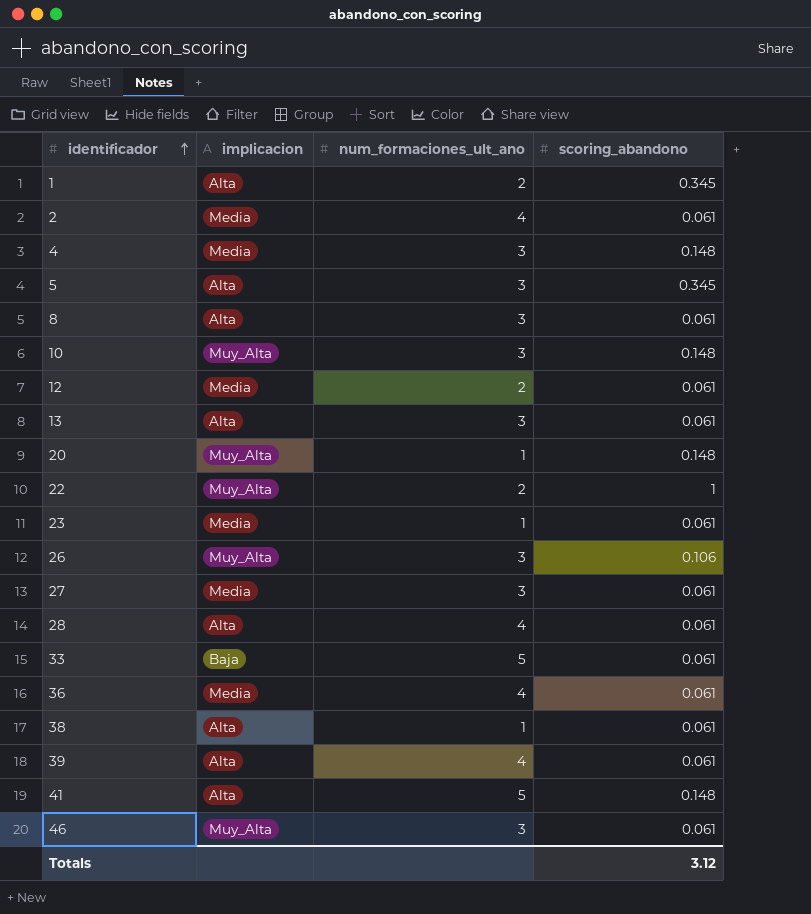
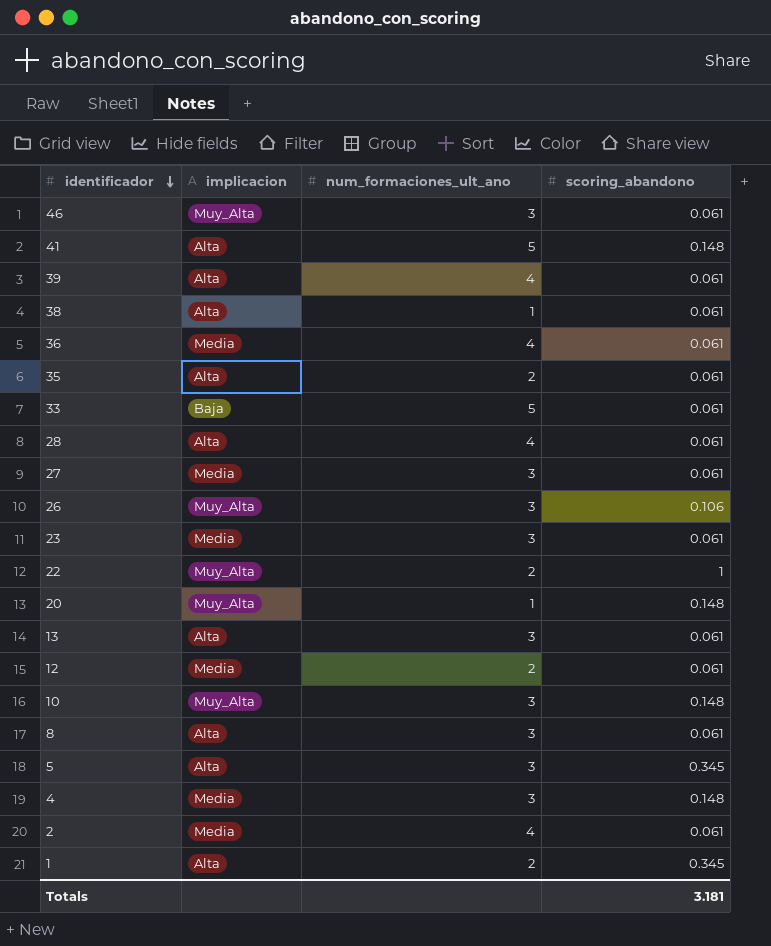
row order: identificador ascending -> identificador descending
row 35: none -> Alta | 2 | 0.061
23 | num_formaciones_ult_ano: 1 -> 3
Totals | scoring_abandono: 3.12 -> 3.181

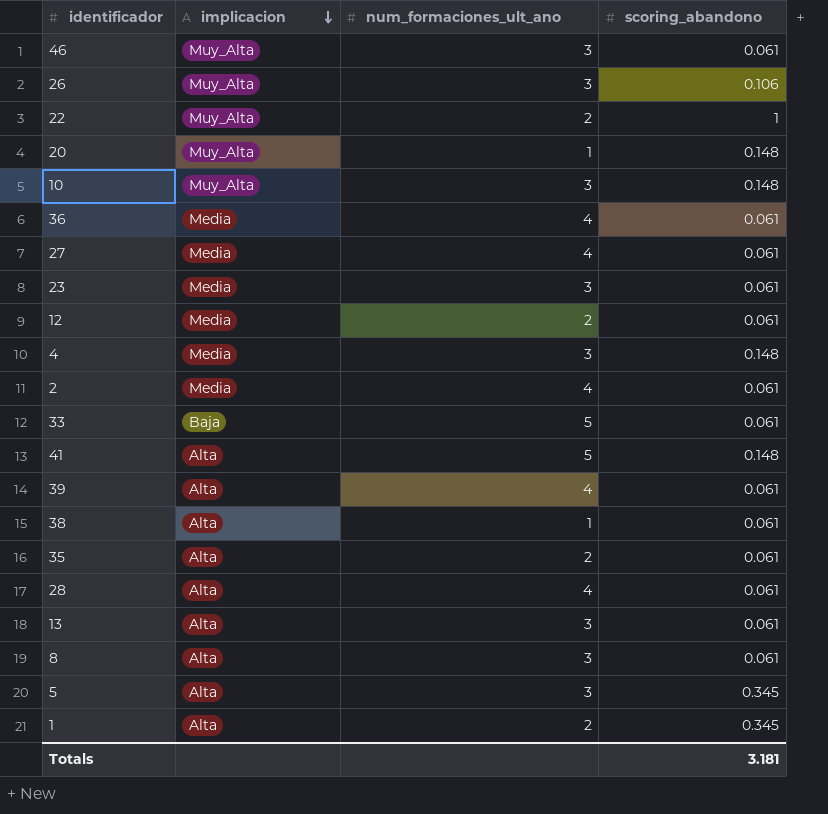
row order: identificador descending -> implicacion descending
27 | num_formaciones_ult_ano: 3 -> 4

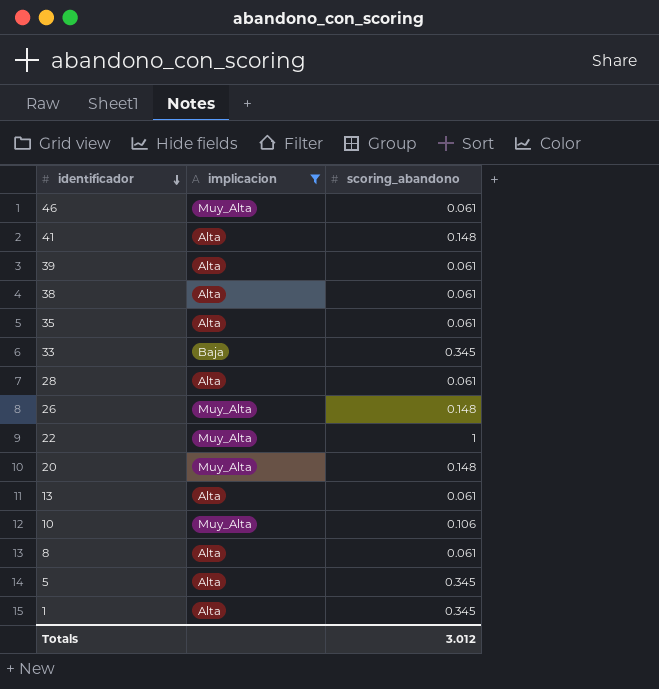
filter: none -> implicacion != Media
row order: implicacion descending -> identificador descending
column num_formaciones_ult_ano | position: 3 -> none
33 | scoring_abandono: 0.061 -> 0.345
26 | scoring_abandono: 0.106 -> 0.148
10 | scoring_abandono: 0.148 -> 0.106
Totals | scoring_abandono: 3.181 -> 3.012

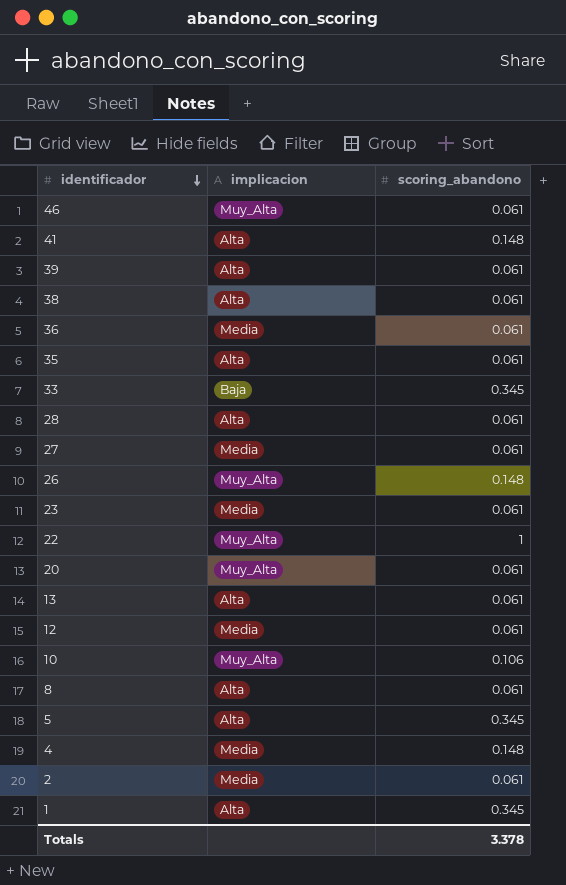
filter: implicacion != Media -> none
20 | scoring_abandono: 0.148 -> 0.061
Totals | scoring_abandono: 3.012 -> 3.378

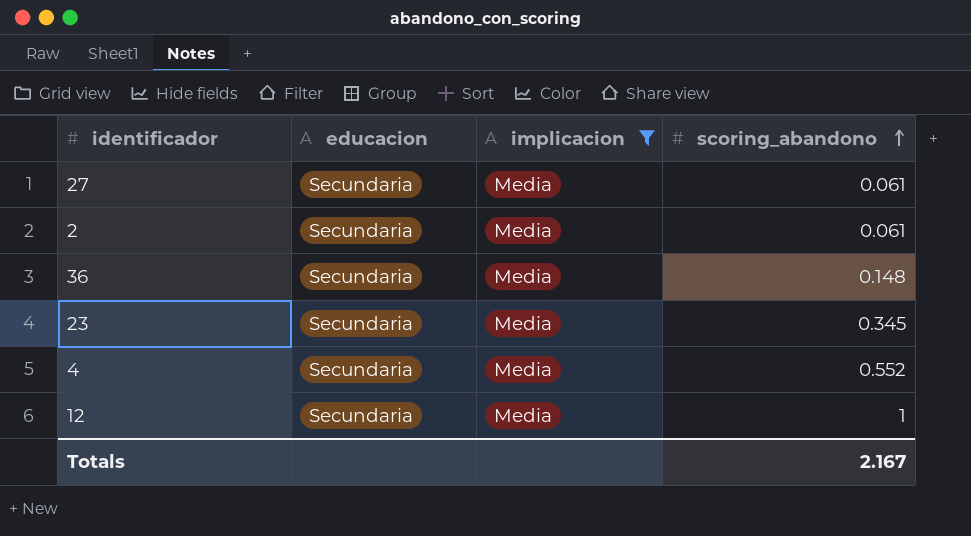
filter: none -> implicacion = Media
row order: identificador descending -> scoring_abandono ascending
column educacion | position: none -> 2
36 | scoring_abandono: 0.061 -> 0.148
23 | scoring_abandono: 0.061 -> 0.345
4 | scoring_abandono: 0.148 -> 0.552
12 | scoring_abandono: 0.061 -> 1
Totals | scoring_abandono: 3.378 -> 2.167

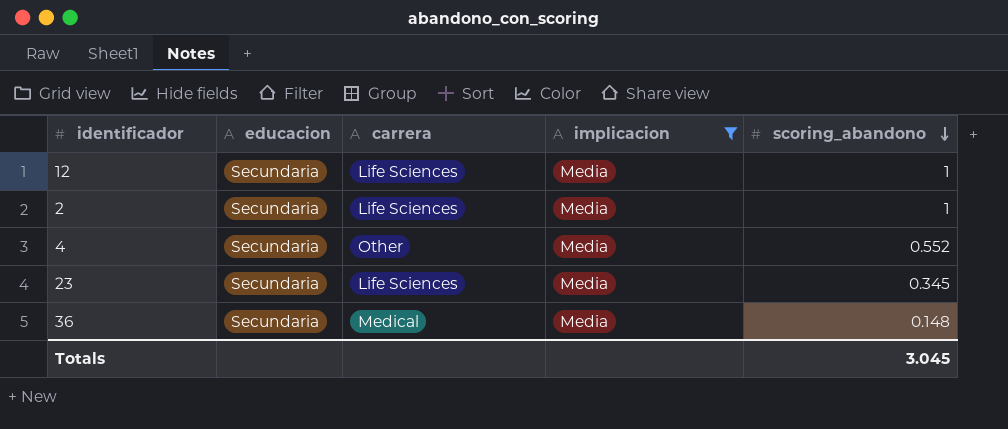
row order: scoring_abandono ascending -> scoring_abandono descending
column carrera | position: none -> 3
row 27: Secundaria | Media | 0.061 -> none
2 | scoring_abandono: 0.061 -> 1
Totals | scoring_abandono: 2.167 -> 3.045

